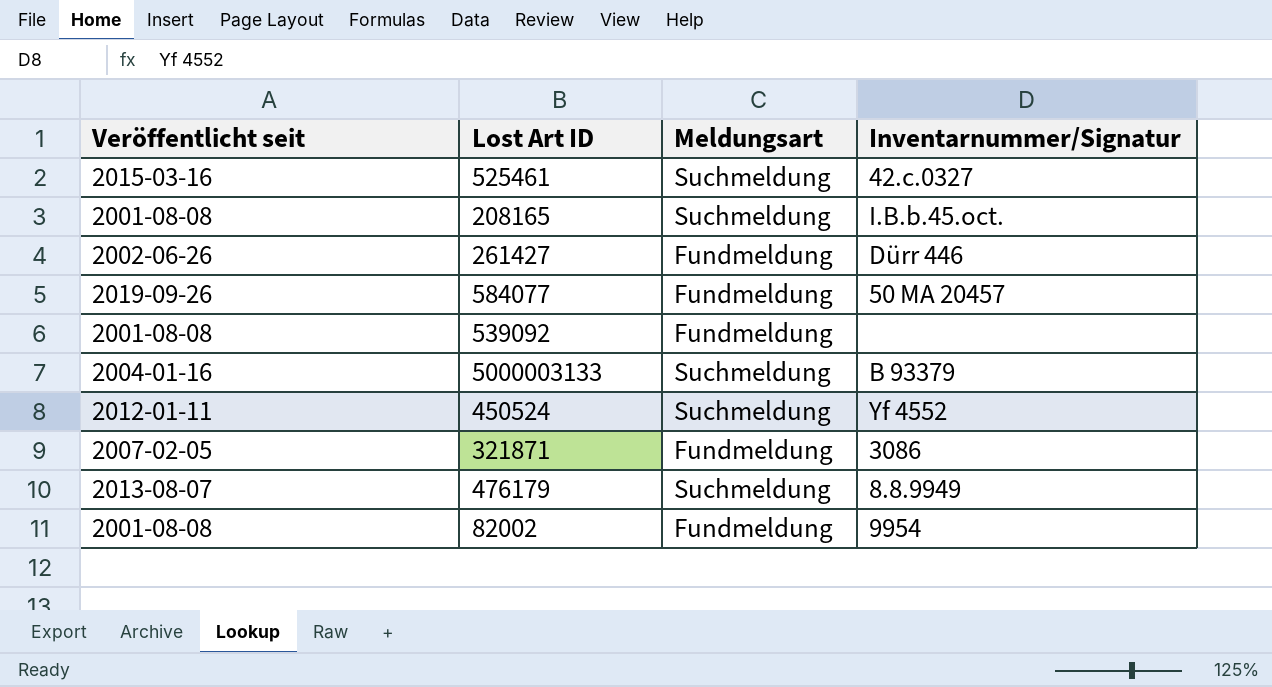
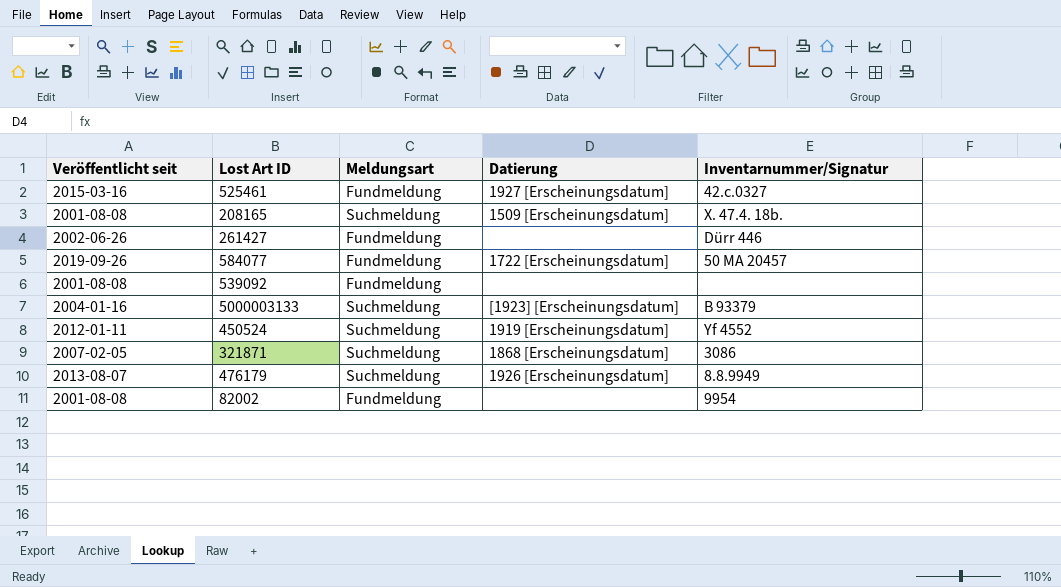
column Datierung | position: none -> 4
525461 | Meldungsart: Suchmeldung -> Fundmeldung
208165 | Inventarnummer/Signatur: I.B.b.45.oct. -> X. 47.4. 18b.
321871 | Meldungsart: Fundmeldung -> Suchmeldung

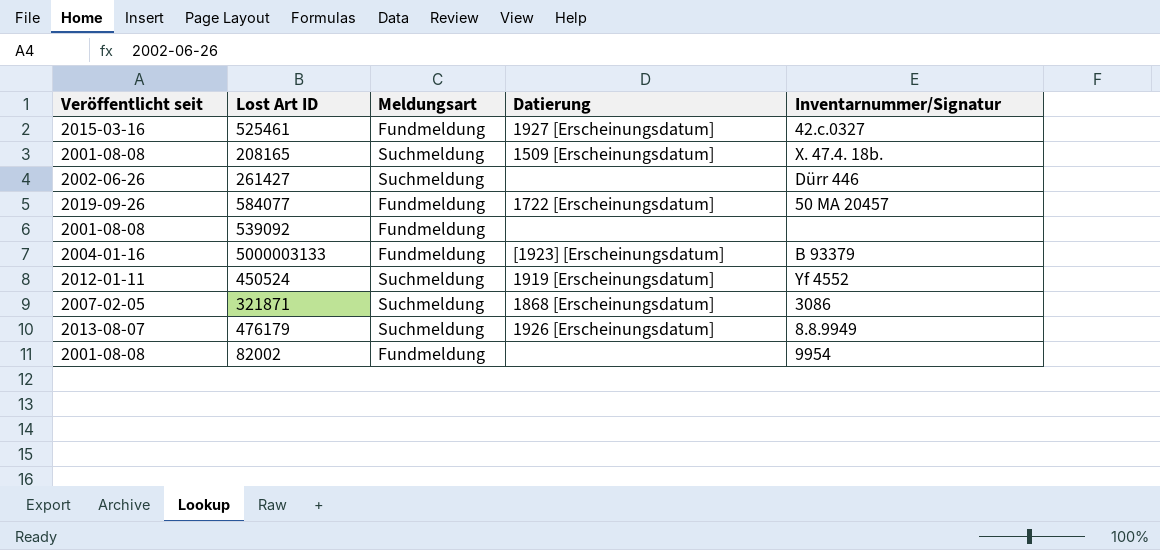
261427 | Meldungsart: Fundmeldung -> Suchmeldung
5000003133 | Meldungsart: Suchmeldung -> Fundmeldung

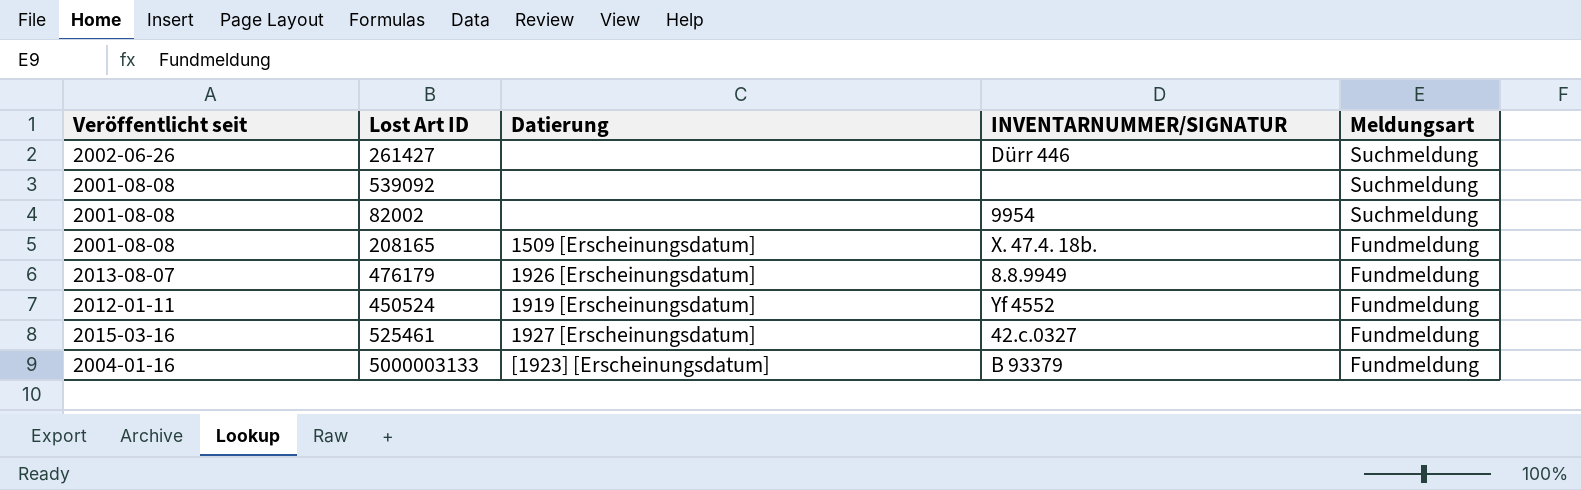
row order: none -> Meldungsart descending
column name: Inventarnummer/Signatur -> INVENTARNUMMER/SIGNATUR
column Meldungsart | position: 3 -> 5
row 584077: 2019-09-26 | Fundmeldung | 1722 [Erscheinungsdatum] | 50 MA 20457 -> none
row 321871: 2007-02-05 | Suchmeldung | 1868 [Erscheinungsdatum] | 3086 -> none
539092 | Meldungsart: Fundmeldung -> Suchmeldung
82002 | Meldungsart: Fundmeldung -> Suchmeldung
208165 | Meldungsart: Suchmeldung -> Fundmeldung
476179 | Meldungsart: Suchmeldung -> Fundmeldung
450524 | Meldungsart: Suchmeldung -> Fundmeldung

